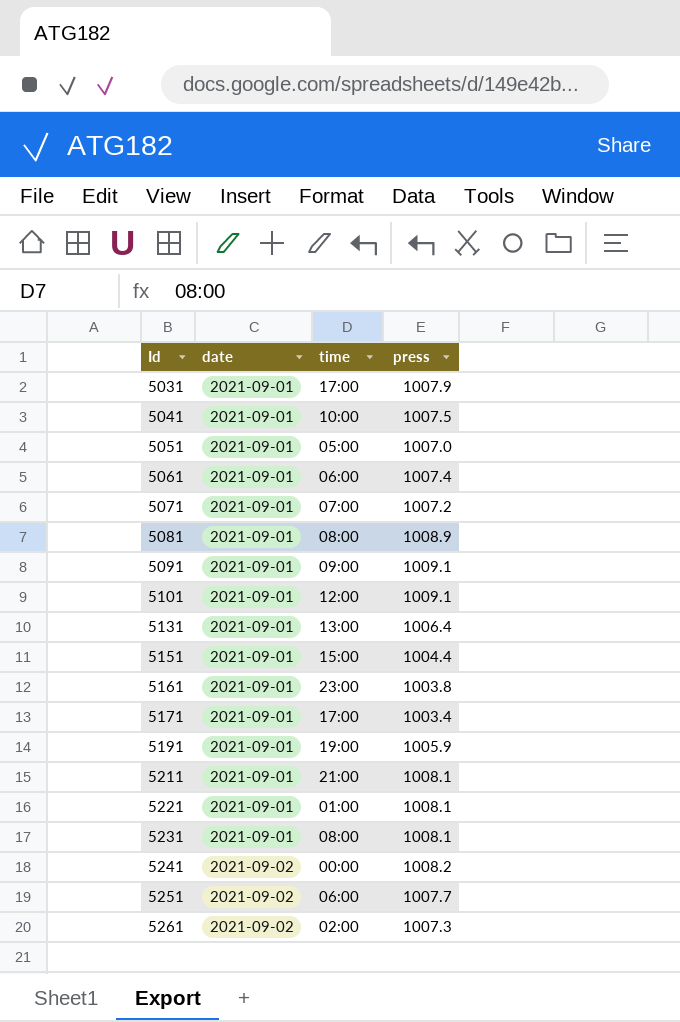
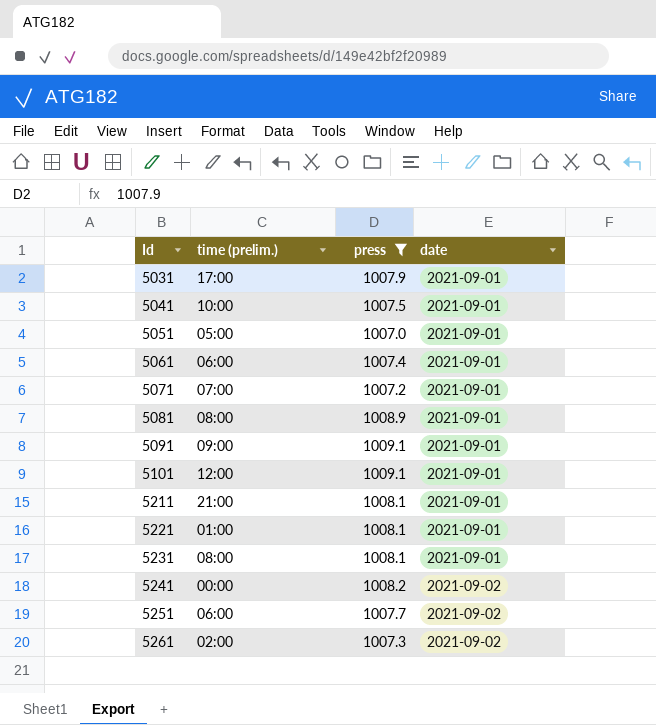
filter: none -> press >= 1007.0
column name: time -> time (prelim.)
column date | position: 2 -> 4

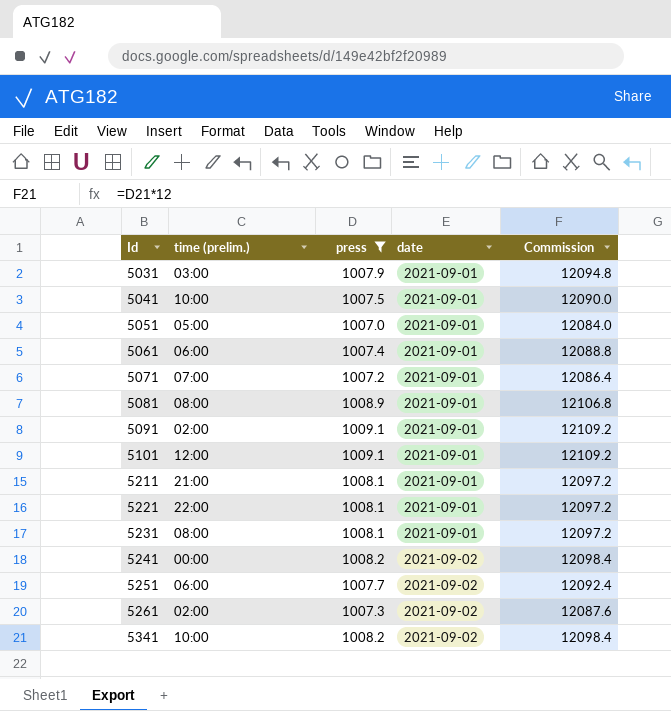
column Commission | formula: none -> [press] * 12
5031 | time (prelim.): 17:00 -> 03:00
5091 | time (prelim.): 09:00 -> 02:00
5221 | time (prelim.): 01:00 -> 22:00
row 5341: none -> 10:00 | 1008.2 | 2021-09-02 | 12098.4

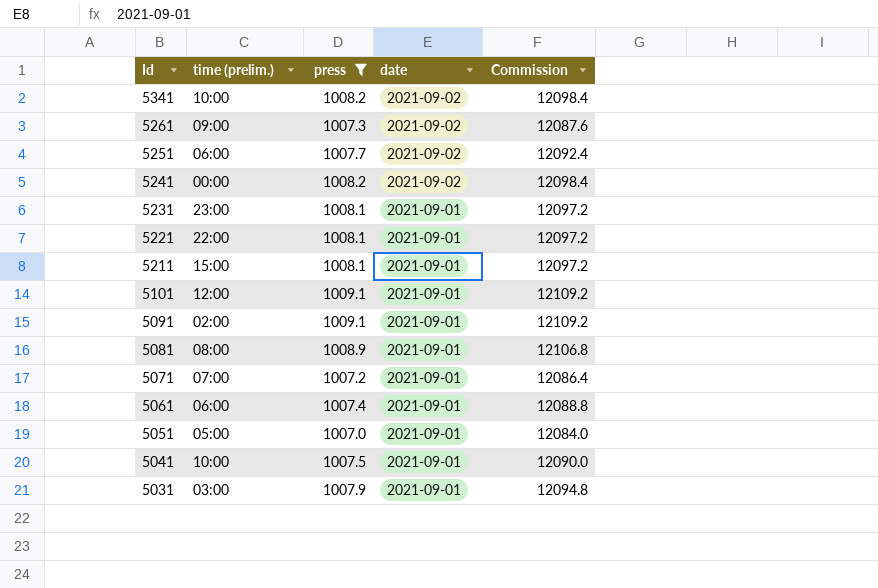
row order: Id ascending -> Id descending
5261 | time (prelim.): 02:00 -> 09:00
5231 | time (prelim.): 08:00 -> 23:00
5211 | time (prelim.): 21:00 -> 15:00

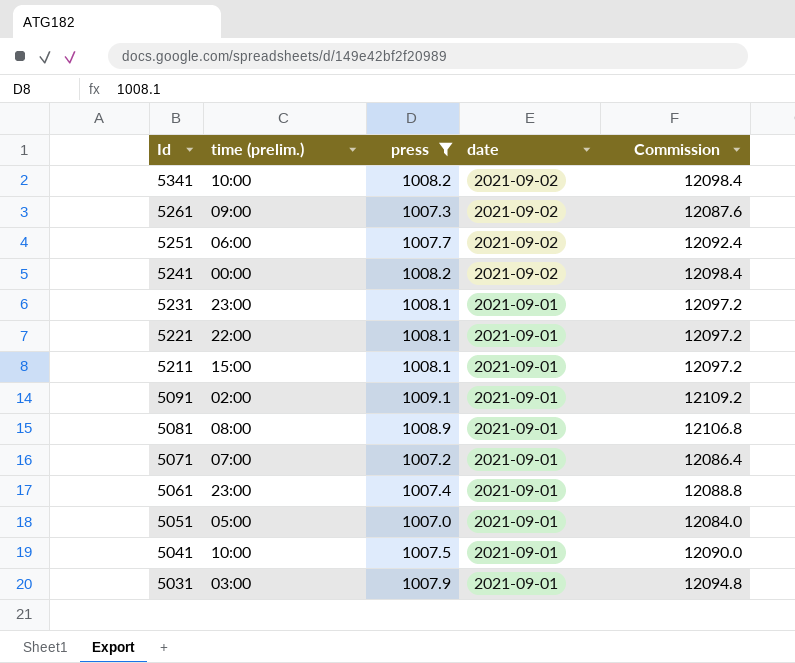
row 5101: 12:00 | 1009.1 | 2021-09-01 | 12109.2 -> none
5061 | time (prelim.): 06:00 -> 23:00

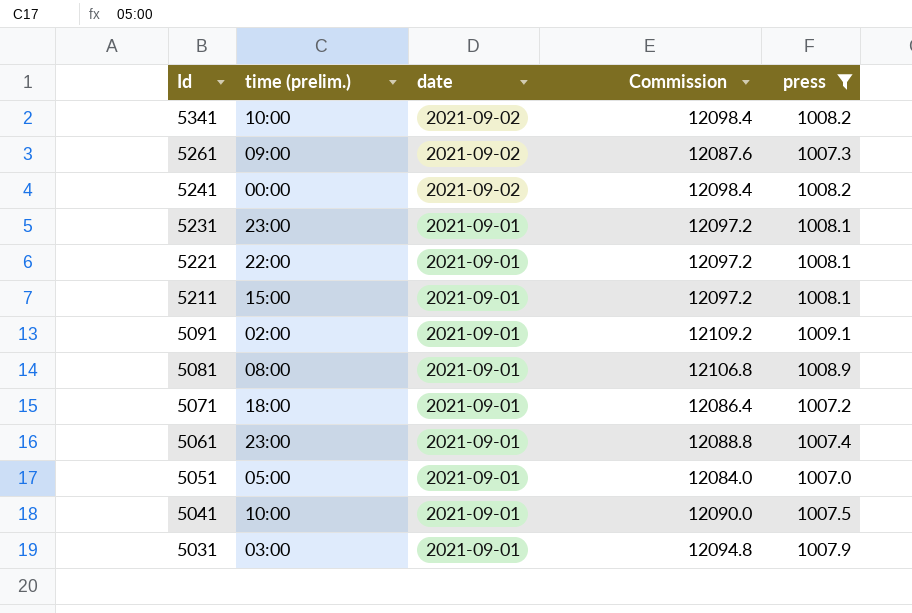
column press | position: 3 -> 5
row 5251: 06:00 | 1007.7 | 2021-09-02 | 12092.4 -> none
5071 | time (prelim.): 07:00 -> 18:00

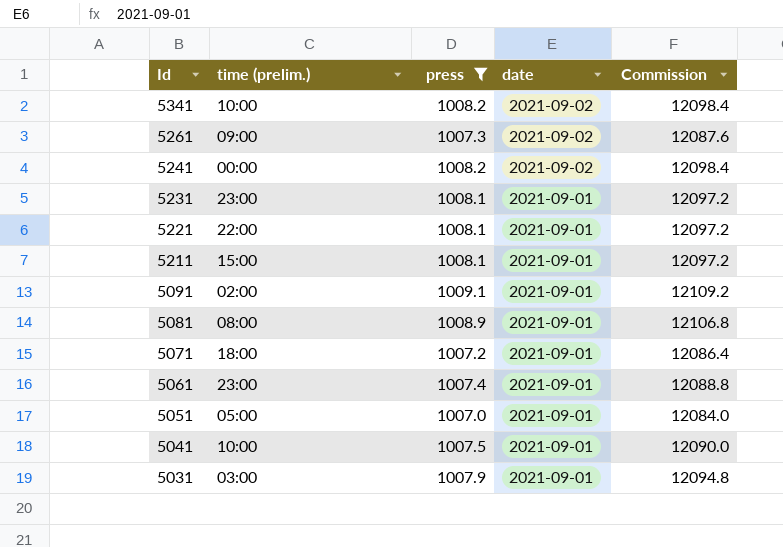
column press | position: 5 -> 3

